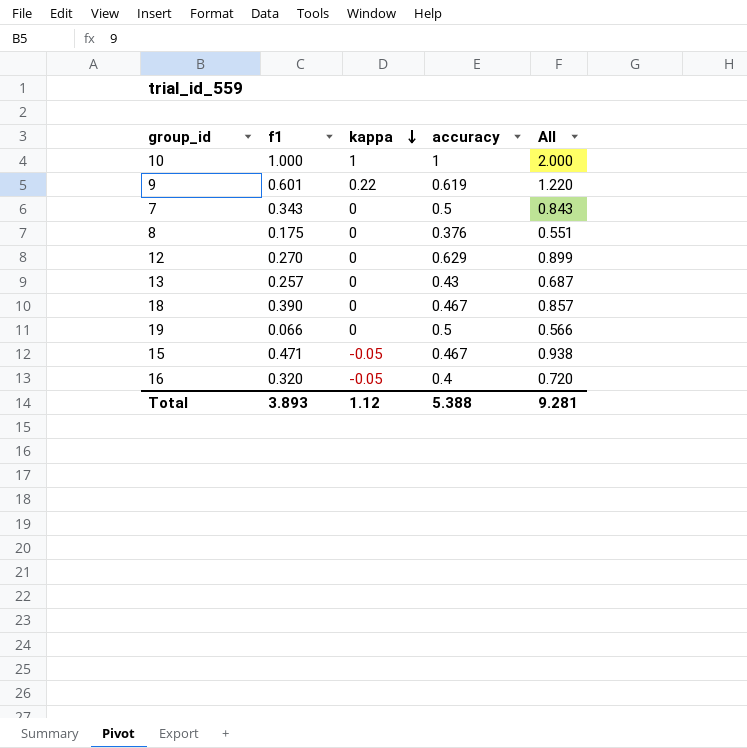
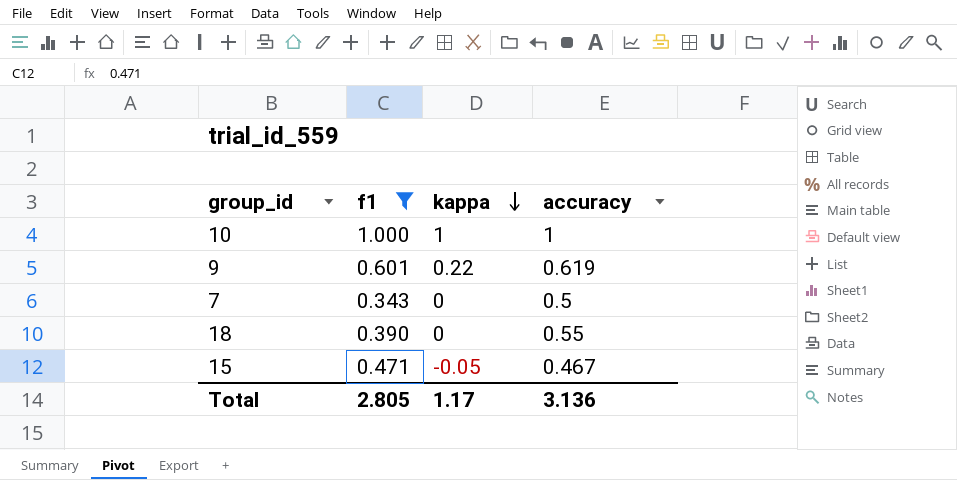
filter: none -> f1 >= 0.343
column All | formula: [f1] + [accuracy] -> none
18 | accuracy: 0.467 -> 0.55
Total | f1: 3.893 -> 2.805
Total | kappa: 1.12 -> 1.17
Total | accuracy: 5.388 -> 3.136

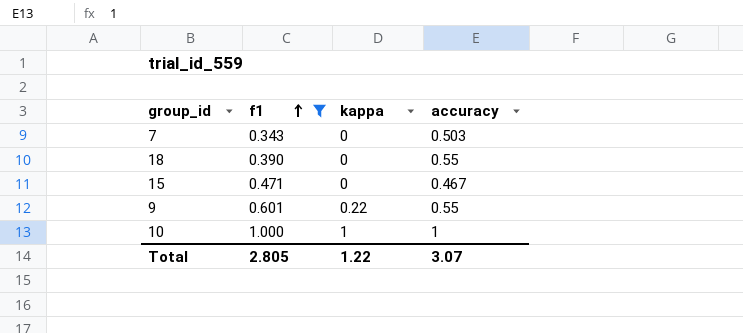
row order: kappa descending -> f1 ascending
7 | accuracy: 0.5 -> 0.503
15 | kappa: -0.05 -> 0
9 | accuracy: 0.619 -> 0.55
Total | kappa: 1.17 -> 1.22
Total | accuracy: 3.136 -> 3.07

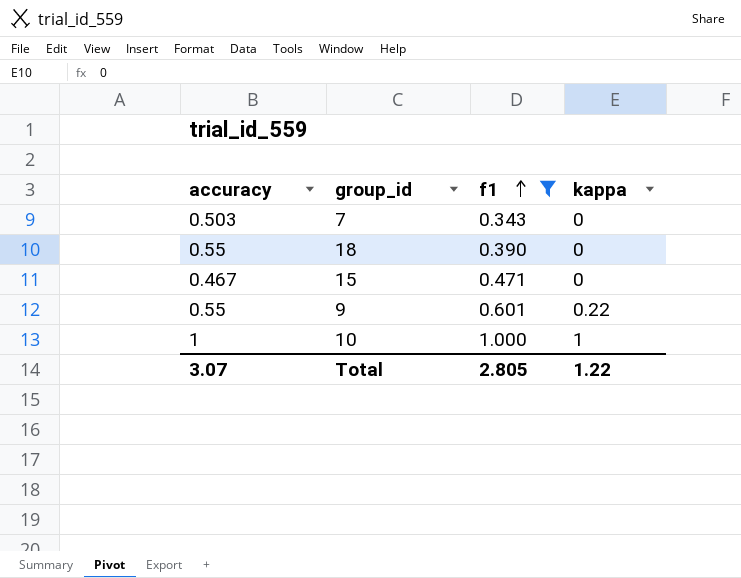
column accuracy | position: 4 -> 1

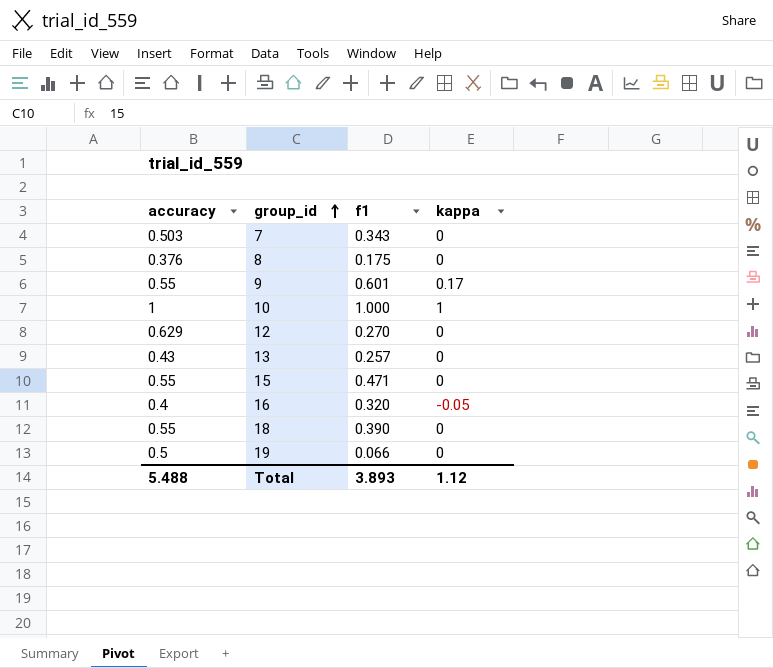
filter: f1 >= 0.343 -> none
row order: f1 ascending -> group_id ascending
9 | kappa: 0.22 -> 0.17
15 | accuracy: 0.467 -> 0.55
Total | accuracy: 3.07 -> 5.488
Total | f1: 2.805 -> 3.893
Total | kappa: 1.22 -> 1.12

